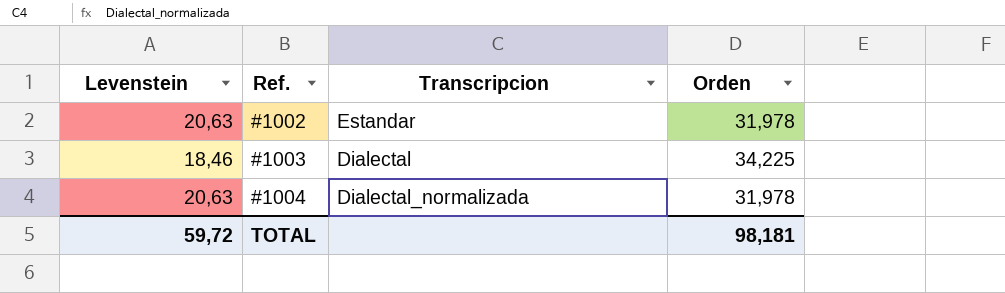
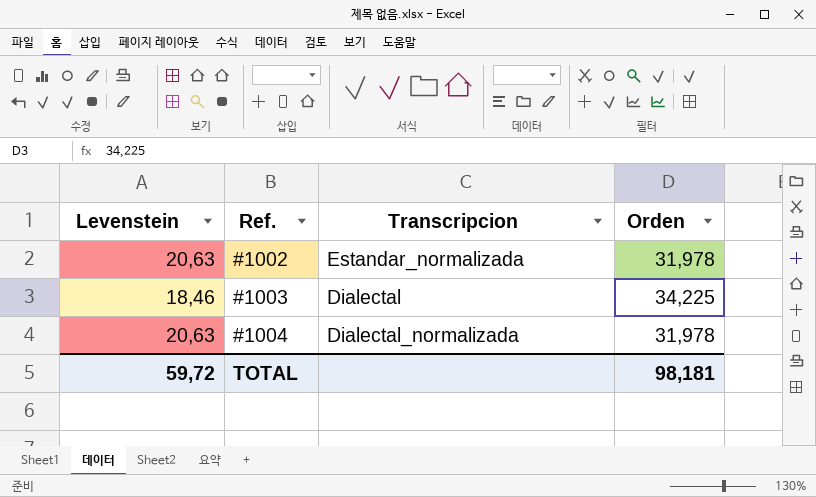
#1002 | Transcripcion: Estandar -> Estandar_normalizada

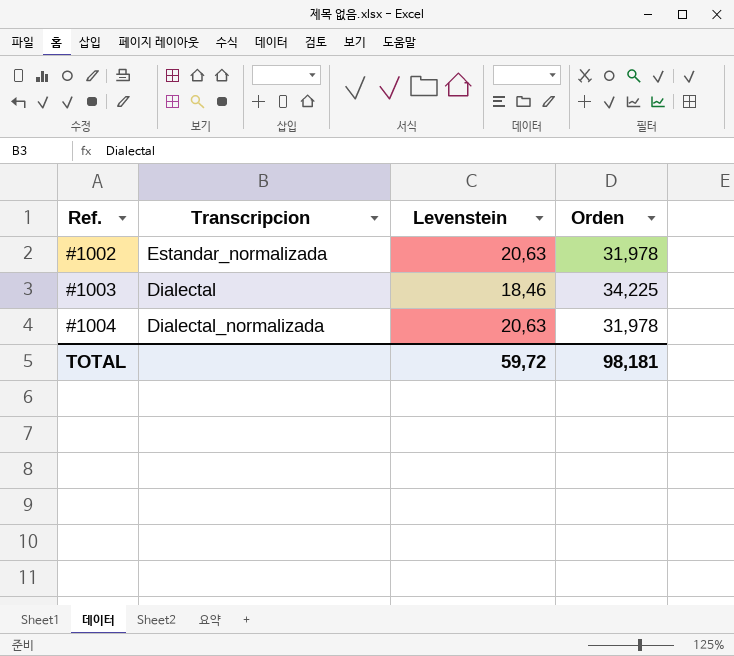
column Levenstein | position: 1 -> 3

